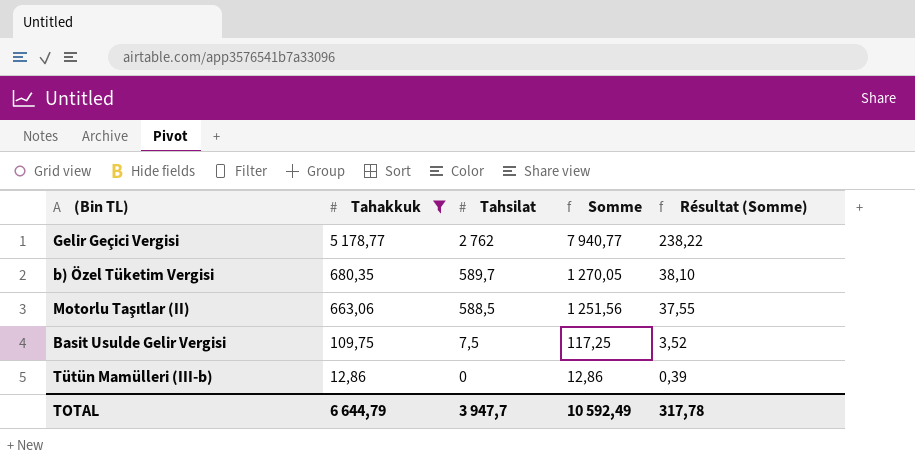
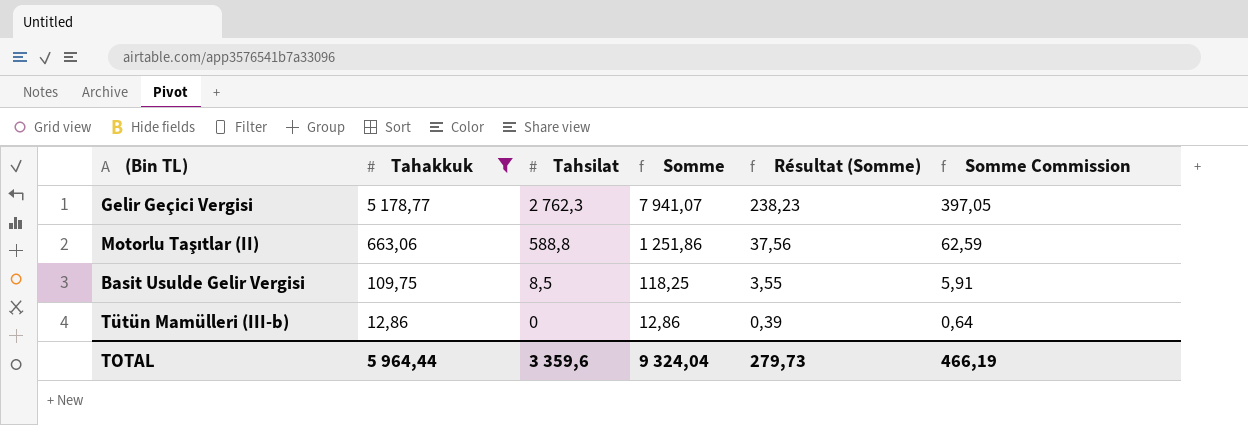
column Somme Commission | formula: none -> [Somme] * 0,05
row b) Özel Tüketim Vergisi: 680,35 | 589,7 | 1 270,05 | 38,10 -> none
Gelir Geçici Vergisi | Tahsilat: 2 762 -> 2 762,3
Gelir Geçici Vergisi | Somme: 7 940,77 -> 7 941,07
Gelir Geçici Vergisi | Résultat (Somme): 238,22 -> 238,23
Motorlu Taşıtlar (II) | Tahsilat: 588,5 -> 588,8
Motorlu Taşıtlar (II) | Somme: 1 251,56 -> 1 251,86
Motorlu Taşıtlar (II) | Résultat (Somme): 37,55 -> 37,56
Basit Usulde Gelir Vergisi | Tahsilat: 7,5 -> 8,5
Basit Usulde Gelir Vergisi | Somme: 117,25 -> 118,25
Basit Usulde Gelir Vergisi | Résultat (Somme): 3,52 -> 3,55
TOTAL | Tahakkuk: 6 644,79 -> 5 964,44
TOTAL | Tahsilat: 3 947,7 -> 3 359,6
TOTAL | Somme: 10 592,49 -> 9 324,04
TOTAL | Résultat (Somme): 317,78 -> 279,73

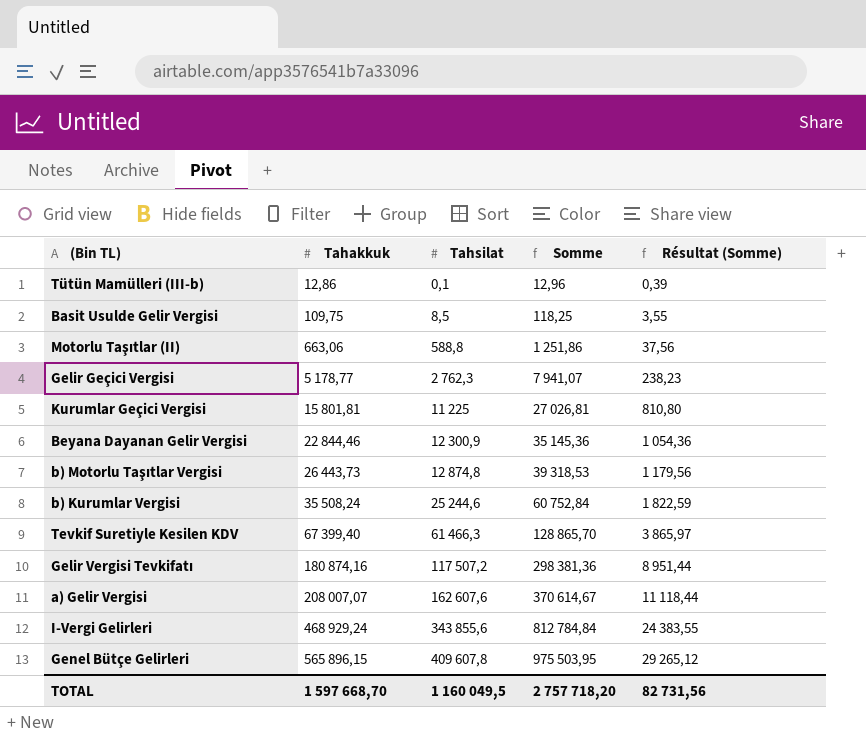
filter: Tahakkuk <= 5 178,77 -> none
row order: Tahakkuk descending -> Tahakkuk ascending
column Somme Commission | formula: [Somme] * 0,05 -> none
Tütün Mamülleri (III-b) | Tahsilat: 0 -> 0,1
Tütün Mamülleri (III-b) | Somme: 12,86 -> 12,96
TOTAL | Tahakkuk: 5 964,44 -> 1 597 668,70
TOTAL | Tahsilat: 3 359,6 -> 1 160 049,5
TOTAL | Somme: 9 324,04 -> 2 757 718,20
TOTAL | Résultat (Somme): 279,73 -> 82 731,56

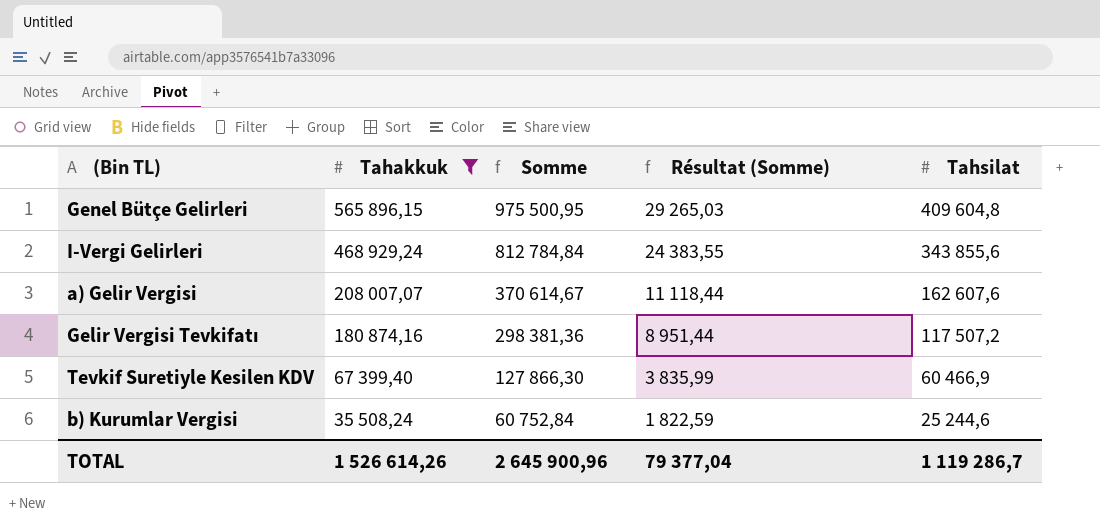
filter: none -> Tahakkuk >= 35 508,24
row order: Tahakkuk ascending -> Tahakkuk descending
column Tahsilat | position: 3 -> 5
Genel Bütçe Gelirleri | Somme: 975 503,95 -> 975 500,95
Genel Bütçe Gelirleri | Résultat (Somme): 29 265,12 -> 29 265,03
Genel Bütçe Gelirleri | Tahsilat: 409 607,8 -> 409 604,8
Tevkif Suretiyle Kesilen KDV | Somme: 128 865,70 -> 127 866,30
Tevkif Suretiyle Kesilen KDV | Résultat (Somme): 3 865,97 -> 3 835,99
Tevkif Suretiyle Kesilen KDV | Tahsilat: 61 466,3 -> 60 466,9
TOTAL | Tahakkuk: 1 597 668,70 -> 1 526 614,26
TOTAL | Somme: 2 757 718,20 -> 2 645 900,96
TOTAL | Résultat (Somme): 82 731,56 -> 79 377,04
TOTAL | Tahsilat: 1 160 049,5 -> 1 119 286,7

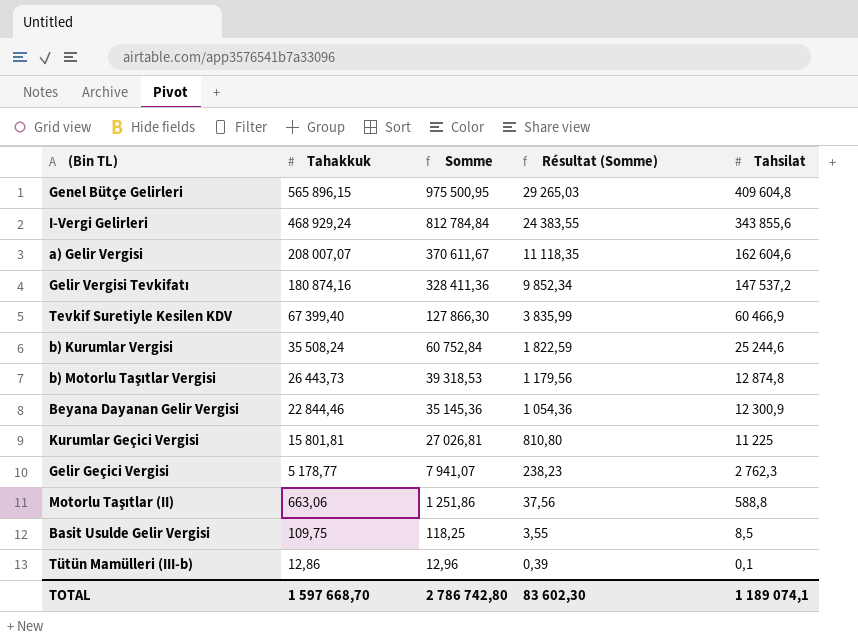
filter: Tahakkuk >= 35 508,24 -> none
a) Gelir Vergisi | Somme: 370 614,67 -> 370 611,67
a) Gelir Vergisi | Résultat (Somme): 11 118,44 -> 11 118,35
a) Gelir Vergisi | Tahsilat: 162 607,6 -> 162 604,6
Gelir Vergisi Tevkifatı | Somme: 298 381,36 -> 328 411,36
Gelir Vergisi Tevkifatı | Résultat (Somme): 8 951,44 -> 9 852,34
Gelir Vergisi Tevkifatı | Tahsilat: 117 507,2 -> 147 537,2
TOTAL | Tahakkuk: 1 526 614,26 -> 1 597 668,70
TOTAL | Somme: 2 645 900,96 -> 2 786 742,80
TOTAL | Résultat (Somme): 79 377,04 -> 83 602,30
TOTAL | Tahsilat: 1 119 286,7 -> 1 189 074,1

